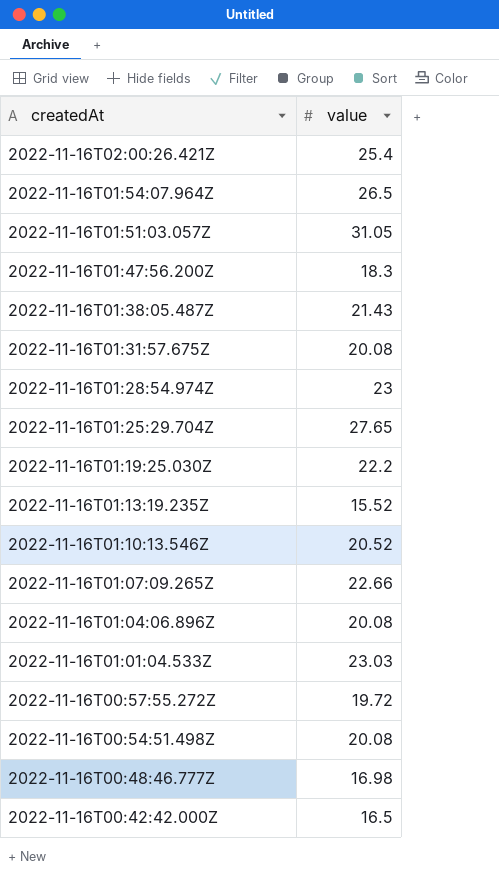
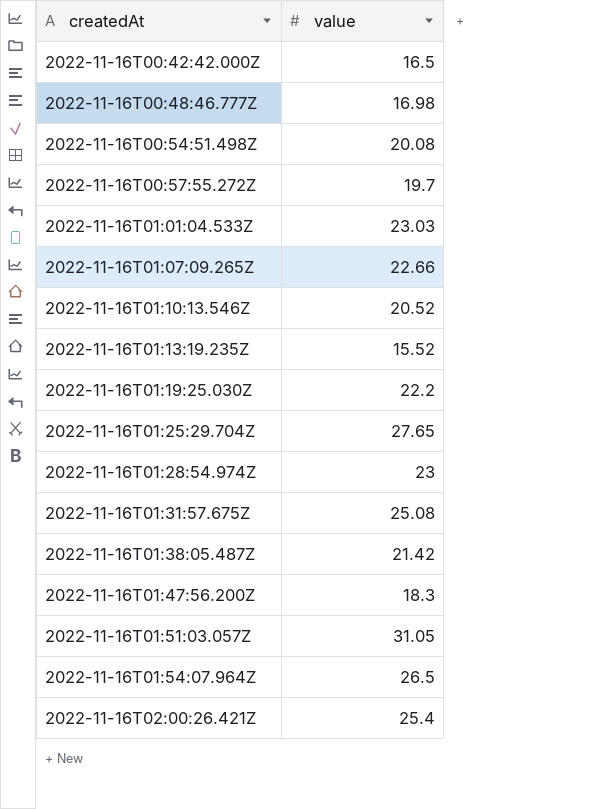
row order: createdAt descending -> createdAt ascending
row 2022-11-16T01:04:06.896Z: 20.08 -> none
2022-11-16T00:57:55.272Z | value: 19.72 -> 19.7
2022-11-16T01:31:57.675Z | value: 20.08 -> 25.08
2022-11-16T01:38:05.487Z | value: 21.43 -> 21.42

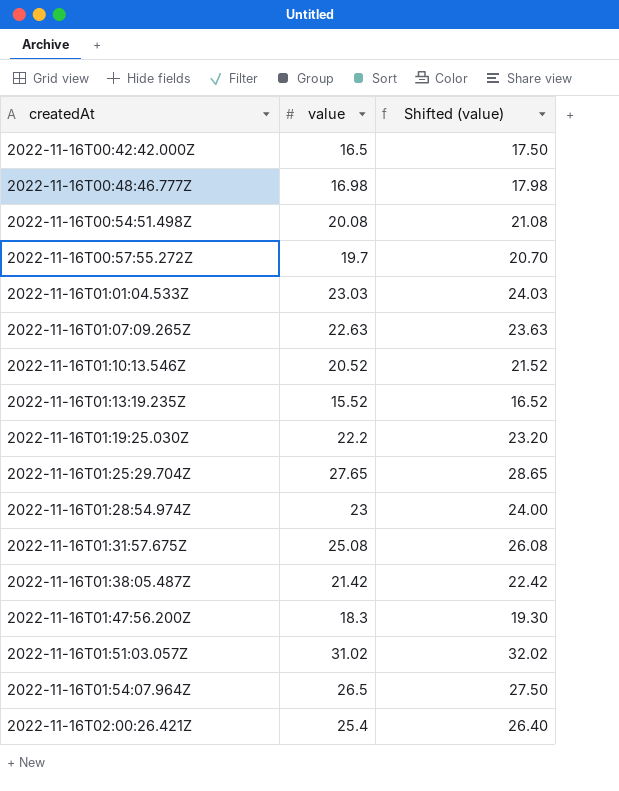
column Shifted (value) | formula: none -> [value] + 1
2022-11-16T01:07:09.265Z | value: 22.66 -> 22.63
2022-11-16T01:51:03.057Z | value: 31.05 -> 31.02

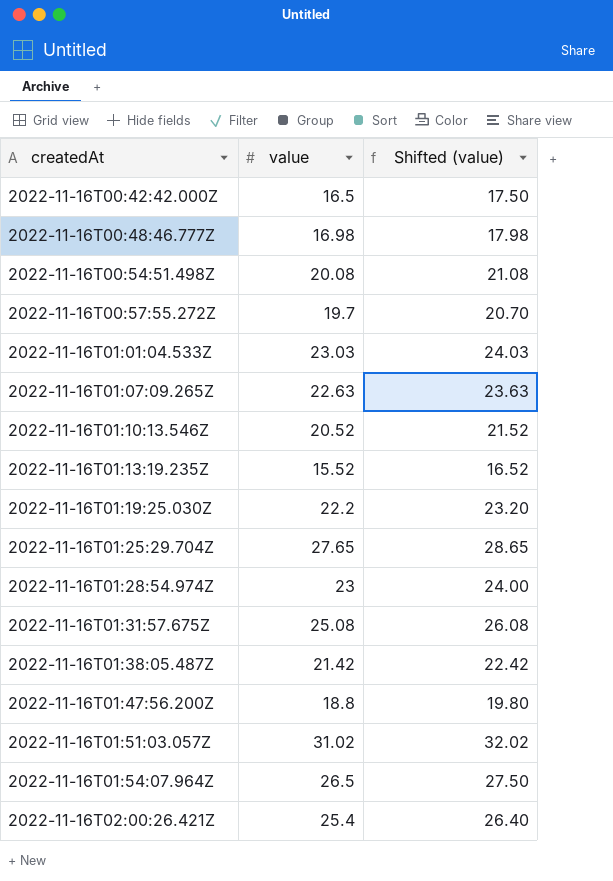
2022-11-16T01:47:56.200Z | value: 18.3 -> 18.8
2022-11-16T01:47:56.200Z | Shifted (value): 19.30 -> 19.80

